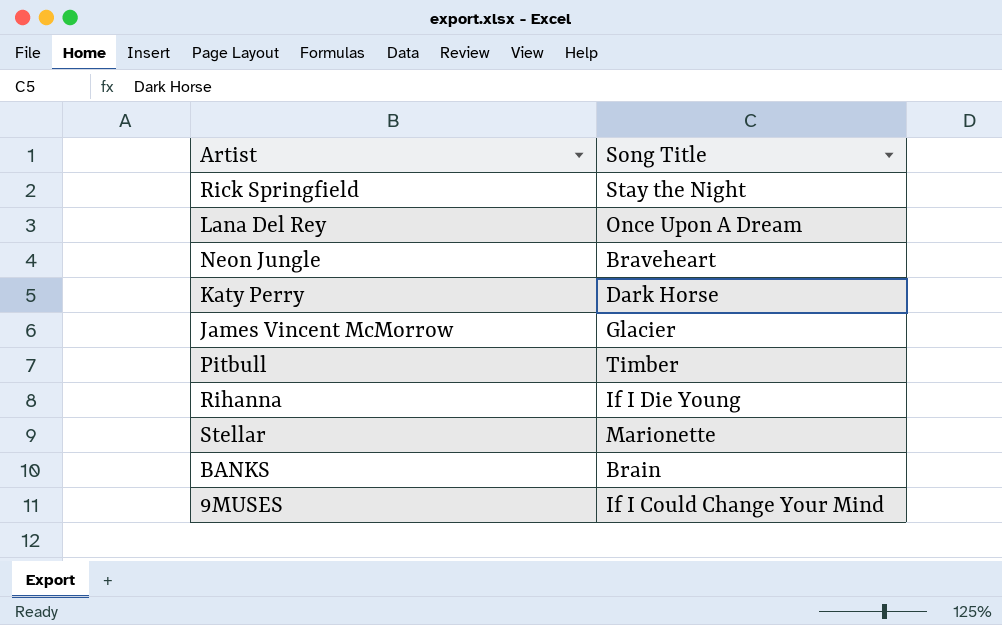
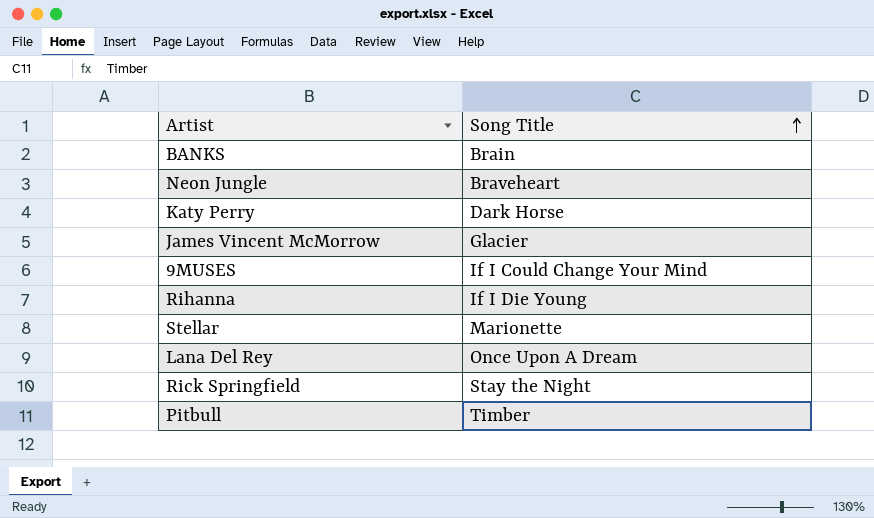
row order: none -> Song Title ascending

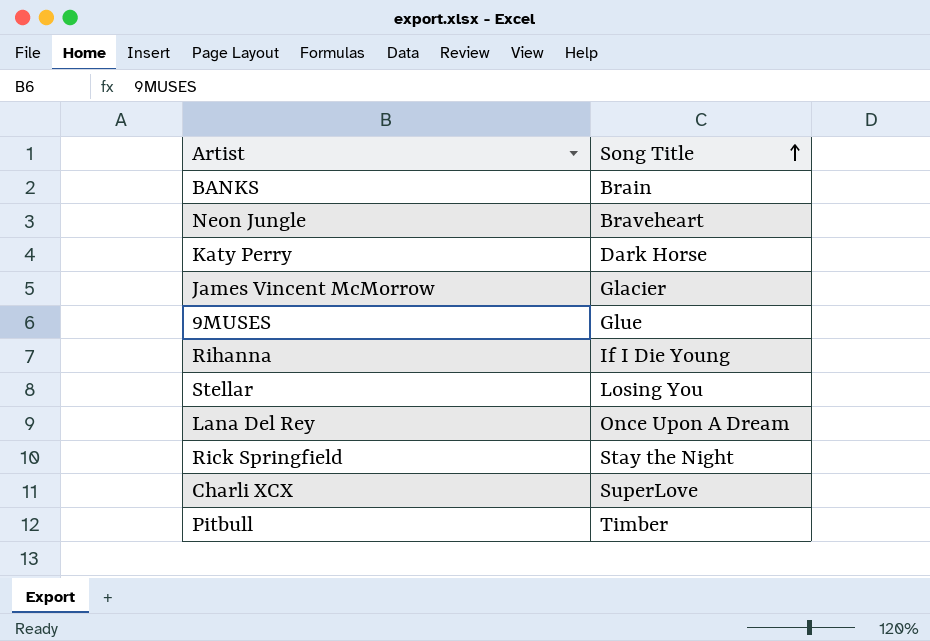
9MUSES | Song Title: If I Could Change Your Mind -> Glue
Stellar | Song Title: Marionette -> Losing You
row Charli XCX: none -> SuperLove

